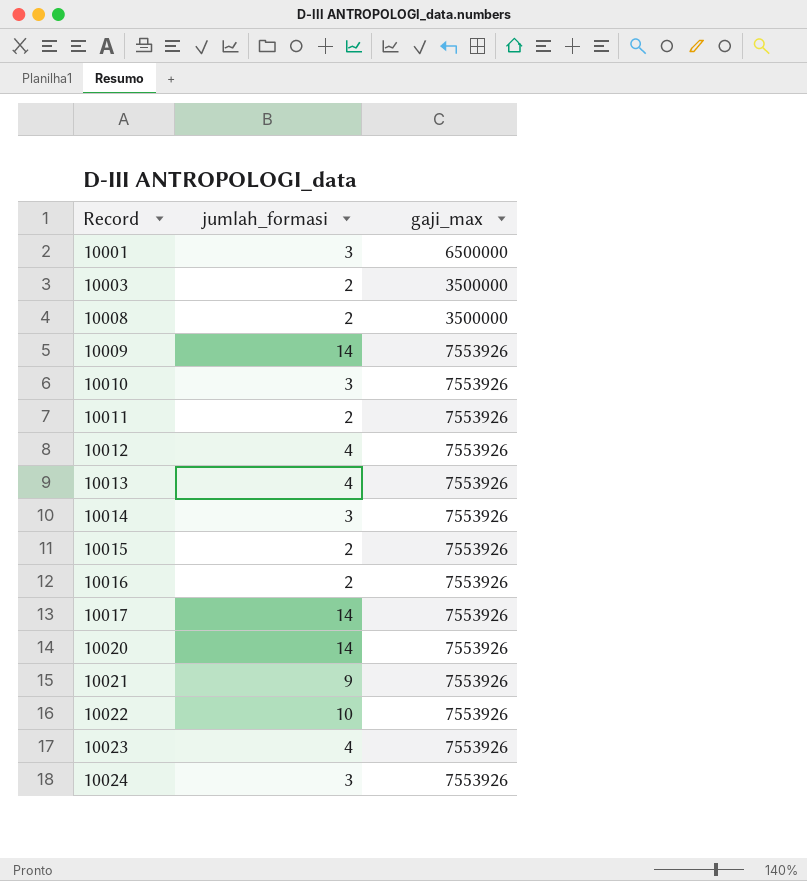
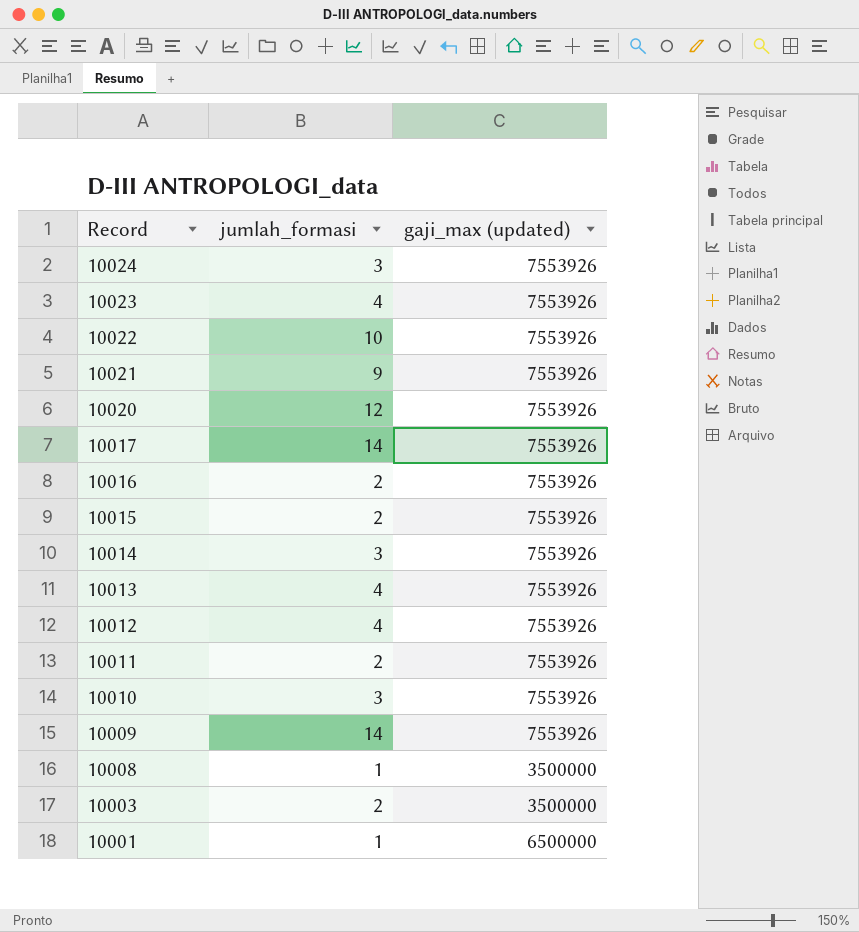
row order: Record ascending -> Record descending
column name: gaji_max -> gaji_max (updated)
10020 | jumlah_formasi: 14 -> 12
10008 | jumlah_formasi: 2 -> 1
10001 | jumlah_formasi: 3 -> 1

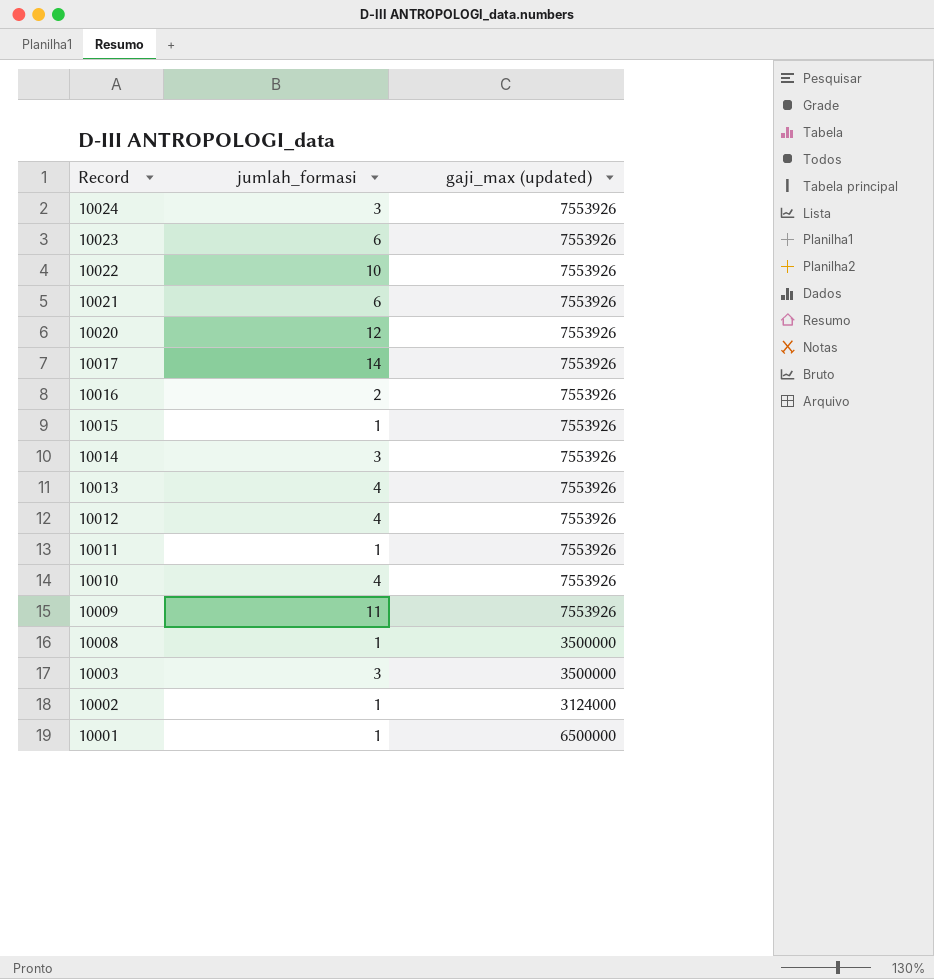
10023 | jumlah_formasi: 4 -> 6
10021 | jumlah_formasi: 9 -> 6
10015 | jumlah_formasi: 2 -> 1
10011 | jumlah_formasi: 2 -> 1
10010 | jumlah_formasi: 3 -> 4
10009 | jumlah_formasi: 14 -> 11
10003 | jumlah_formasi: 2 -> 3
row 10002: none -> 1 | 3124000

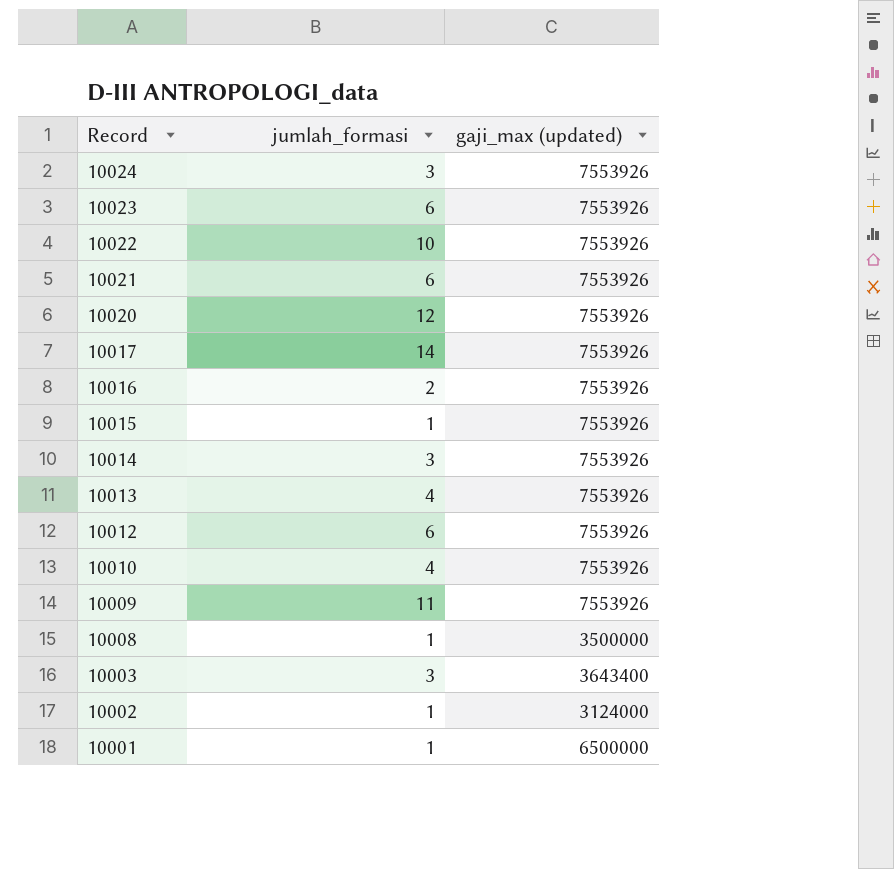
row 10011: 1 | 7553926 -> none
10012 | jumlah_formasi: 4 -> 6
10003 | gaji_max (updated): 3500000 -> 3643400

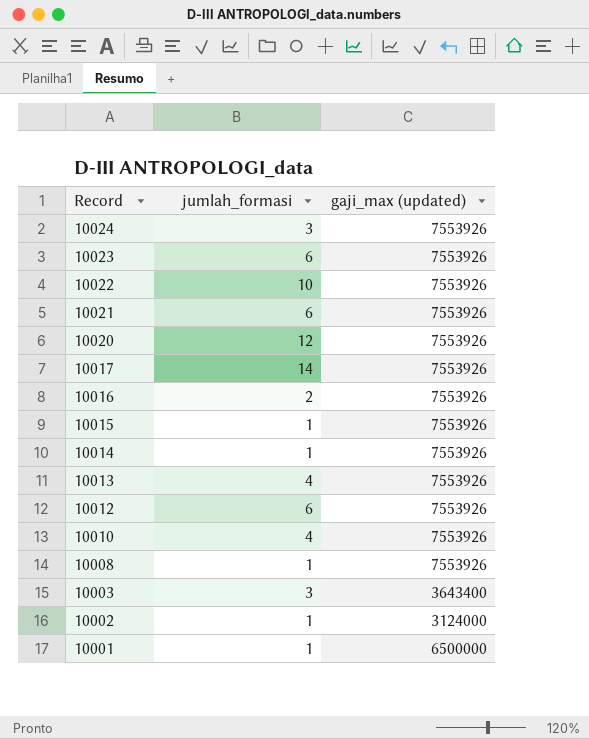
row 10009: 11 | 7553926 -> none
10014 | jumlah_formasi: 3 -> 1
10008 | gaji_max (updated): 3500000 -> 7553926

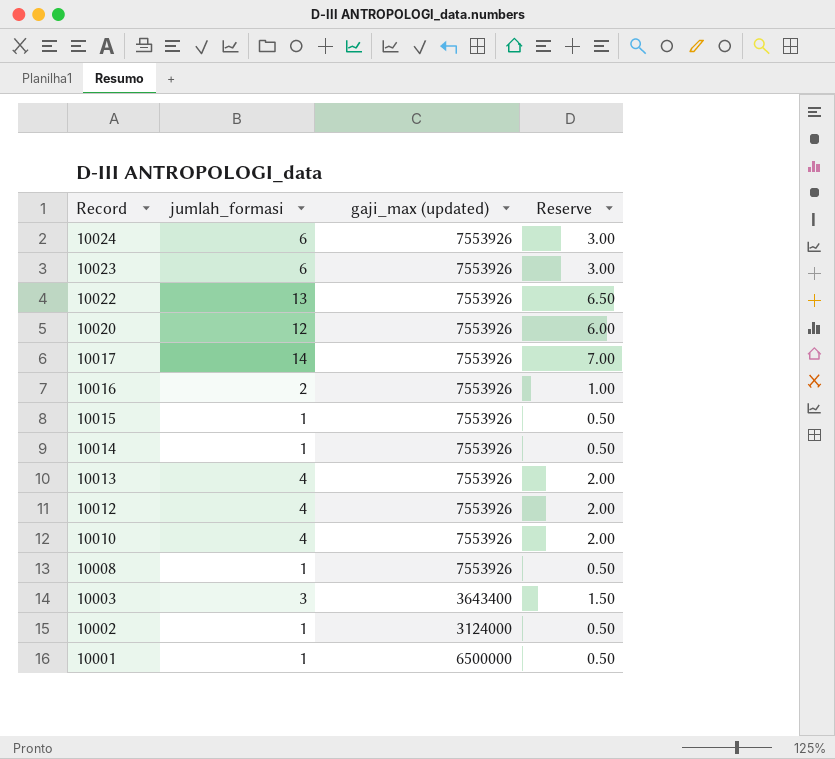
column Reserve | formula: none -> [jumlah_formasi] * 0.5
row 10021: 6 | 7553926 -> none
10024 | jumlah_formasi: 3 -> 6
10022 | jumlah_formasi: 10 -> 13
10012 | jumlah_formasi: 6 -> 4

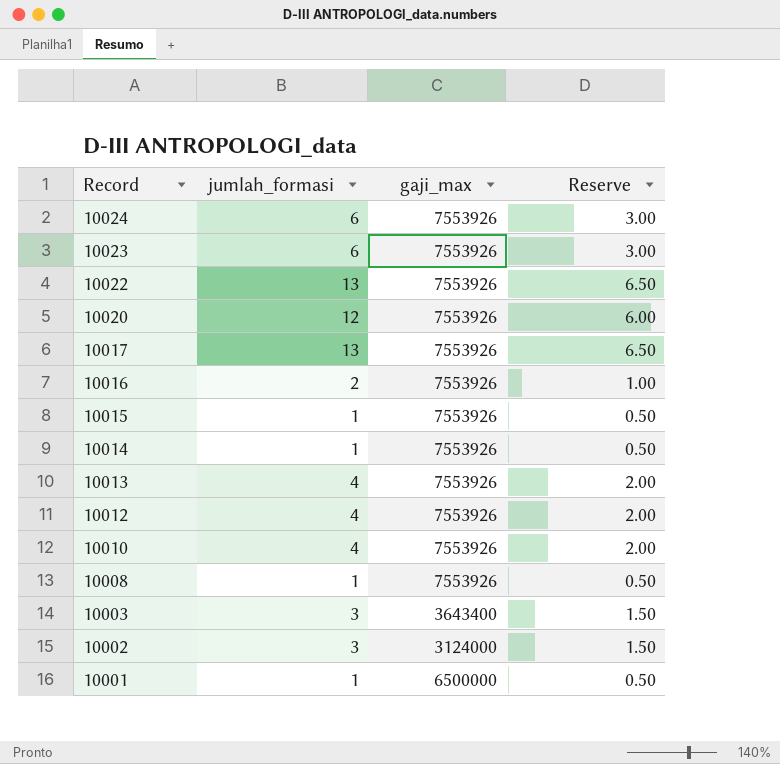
column name: gaji_max (updated) -> gaji_max
10017 | jumlah_formasi: 14 -> 13
10017 | Reserve: 7.00 -> 6.50
10002 | jumlah_formasi: 1 -> 3
10002 | Reserve: 0.50 -> 1.50

